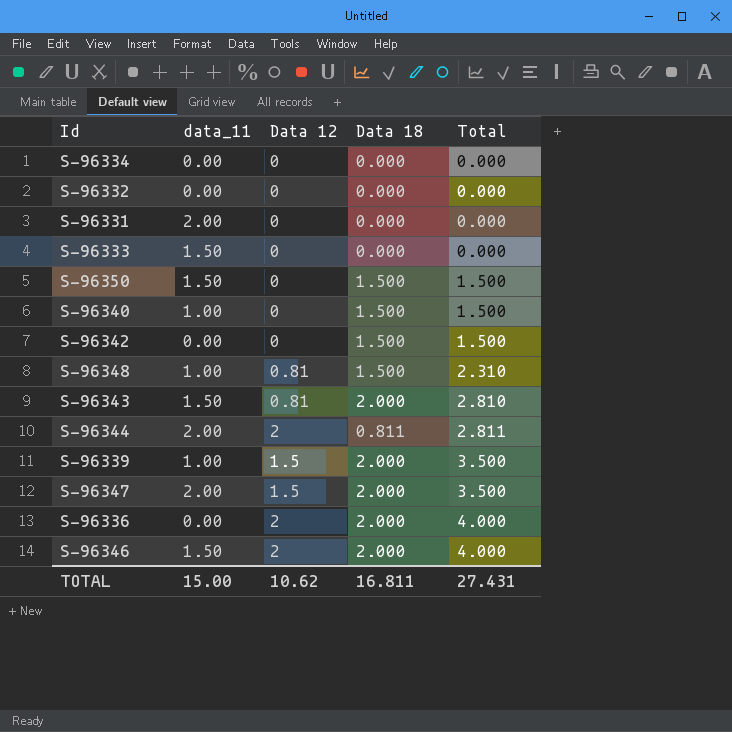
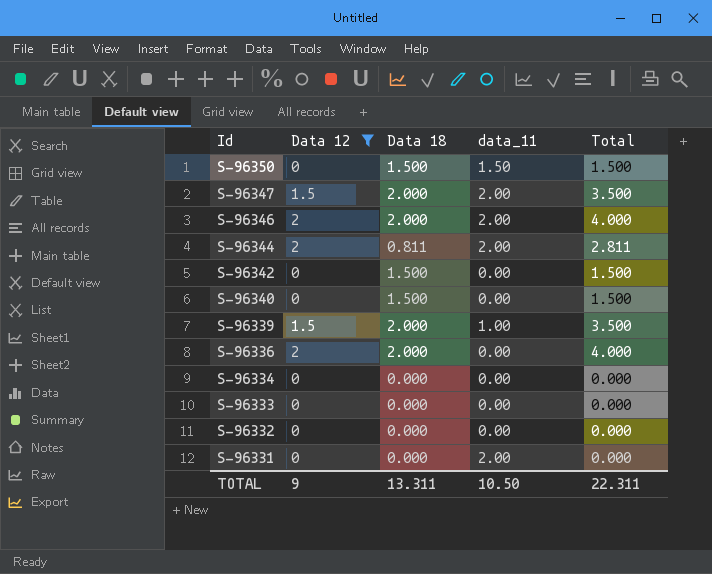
filter: none -> Data 12 != 0.81
row order: Total ascending -> Id descending
column data_11 | position: 2 -> 4
S-96346 | data_11: 1.50 -> 2.00
S-96340 | data_11: 1.00 -> 0.00
S-96333 | data_11: 1.50 -> 0.00
TOTAL | Data 12: 10.62 -> 9
TOTAL | Data 18: 16.811 -> 13.311
TOTAL | data_11: 15.00 -> 10.50
TOTAL | Total: 27.431 -> 22.311

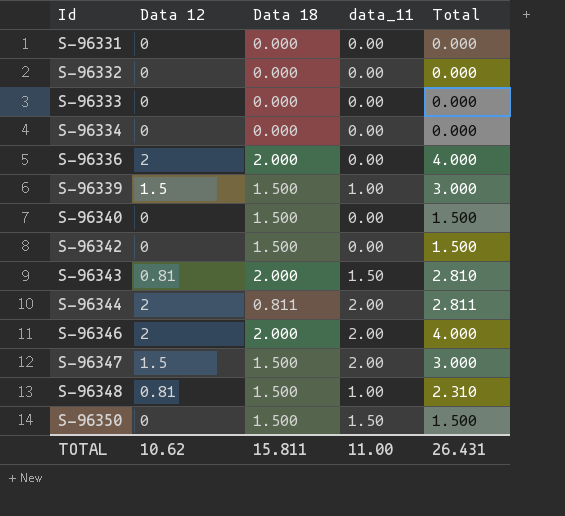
filter: Data 12 != 0.81 -> none
row order: Id descending -> Id ascending
S-96331 | data_11: 2.00 -> 0.00
S-96339 | Data 18: 2.000 -> 1.500
S-96339 | Total: 3.500 -> 3.000
S-96347 | Data 18: 2.000 -> 1.500
S-96347 | Total: 3.500 -> 3.000
TOTAL | Data 12: 9 -> 10.62
TOTAL | Data 18: 13.311 -> 15.811
TOTAL | data_11: 10.50 -> 11.00
TOTAL | Total: 22.311 -> 26.431

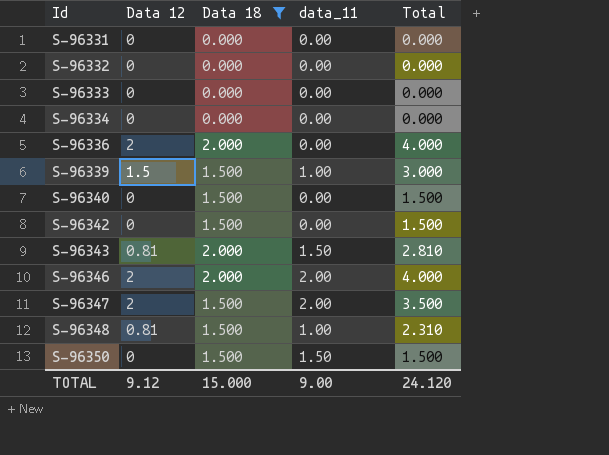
filter: none -> Data 18 != 0.811
S-96347 | Data 12: 1.5 -> 2
S-96347 | Total: 3.000 -> 3.500
TOTAL | Data 12: 10.62 -> 9.12
TOTAL | Data 18: 15.811 -> 15.000
TOTAL | data_11: 11.00 -> 9.00
TOTAL | Total: 26.431 -> 24.120

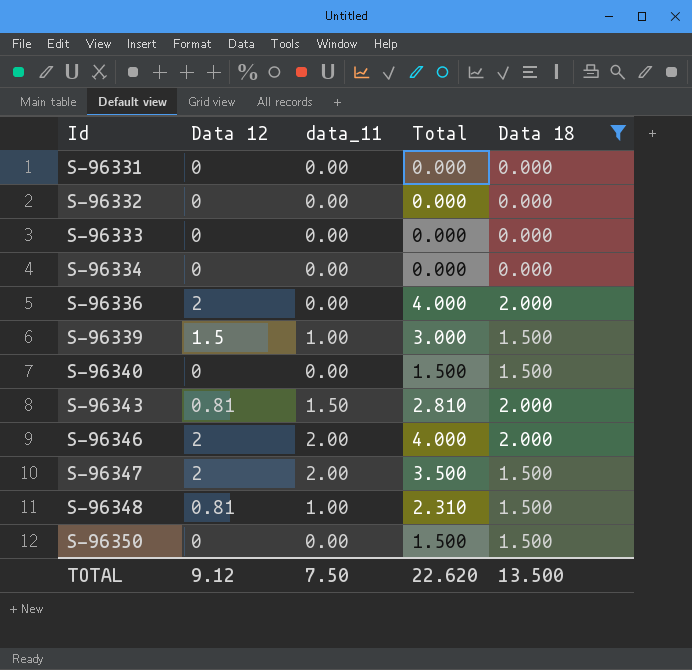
column Data 18 | position: 3 -> 5
row S-96342: 0 | 1.500 | 0.00 | 1.500 -> none
S-96350 | data_11: 1.50 -> 0.00
TOTAL | data_11: 9.00 -> 7.50
TOTAL | Total: 24.120 -> 22.620
TOTAL | Data 18: 15.000 -> 13.500

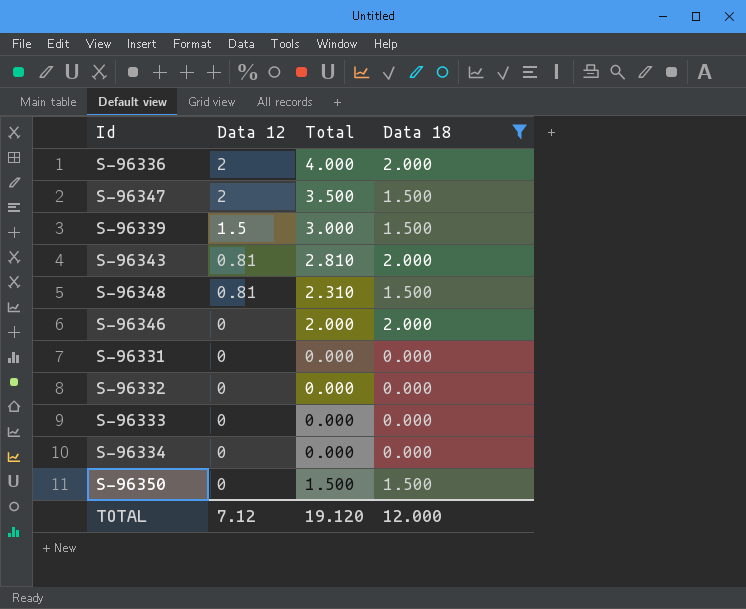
row order: Id ascending -> Data 12 descending
column data_11 | position: 3 -> none
row S-96340: 0 | 0.00 | 1.500 | 1.500 -> none
S-96346 | Data 12: 2 -> 0
S-96346 | Total: 4.000 -> 2.000
TOTAL | Data 12: 9.12 -> 7.12
TOTAL | Total: 22.620 -> 19.120
TOTAL | Data 18: 13.500 -> 12.000

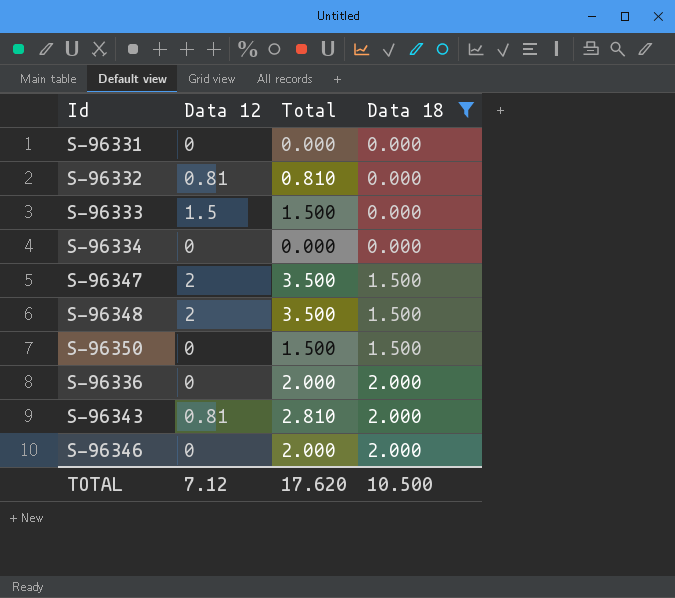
row order: Data 12 descending -> Data 18 ascending
row S-96339: 1.5 | 3.000 | 1.500 -> none
S-96332 | Data 12: 0 -> 0.81
S-96332 | Total: 0.000 -> 0.810
S-96333 | Data 12: 0 -> 1.5
S-96333 | Total: 0.000 -> 1.500
S-96348 | Data 12: 0.81 -> 2
S-96348 | Total: 2.310 -> 3.500
S-96336 | Data 12: 2 -> 0
S-96336 | Total: 4.000 -> 2.000
TOTAL | Total: 19.120 -> 17.620
TOTAL | Data 18: 12.000 -> 10.500

